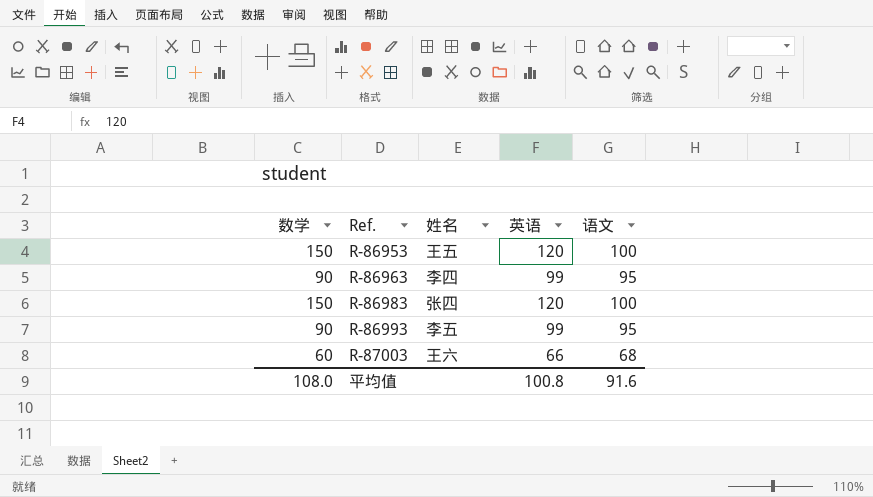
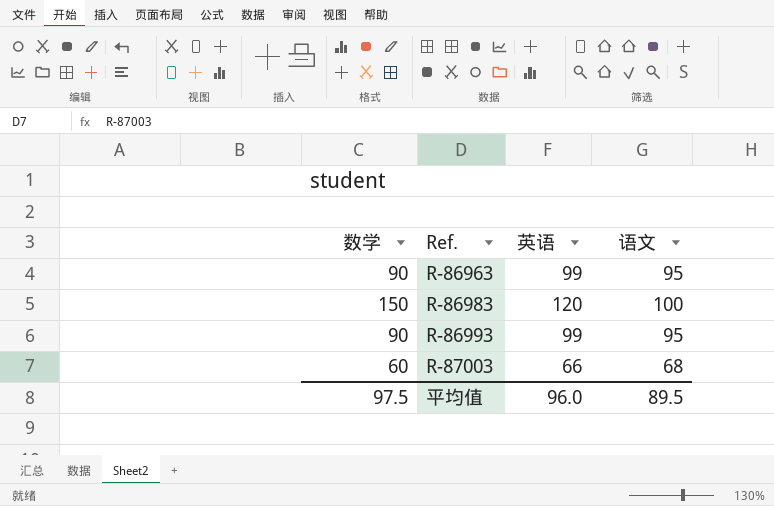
column 姓名 | position: 3 -> none
row R-86953: 150 | 王五 | 120 | 100 -> none
平均值 | 数学: 108.0 -> 97.5
平均值 | 英语: 100.8 -> 96.0
平均值 | 语文: 91.6 -> 89.5

